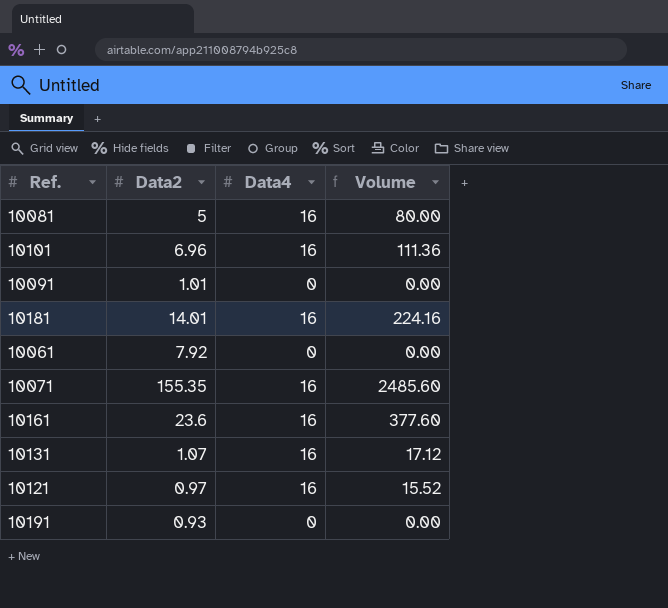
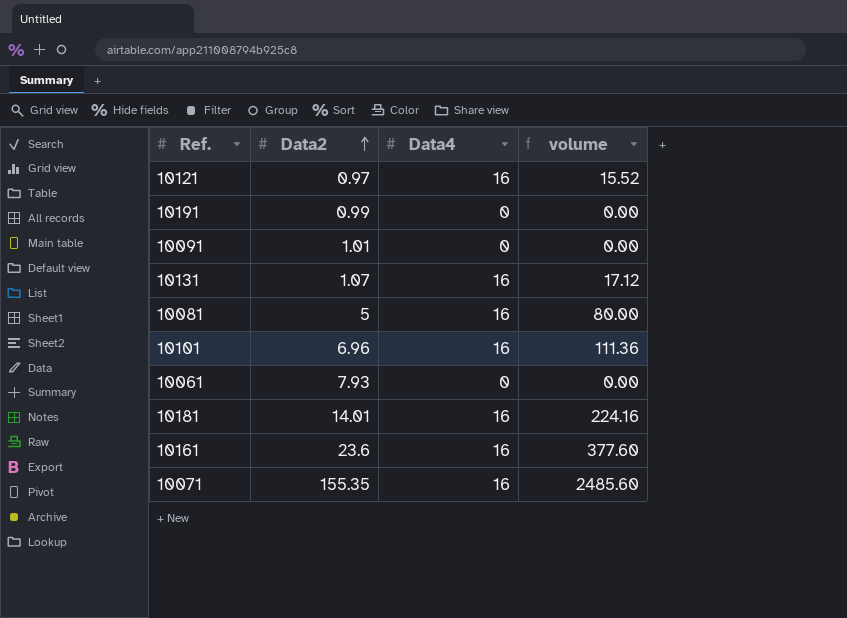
row order: none -> Data2 ascending
column name: Volume -> volume
10191 | Data2: 0.93 -> 0.99
10061 | Data2: 7.92 -> 7.93

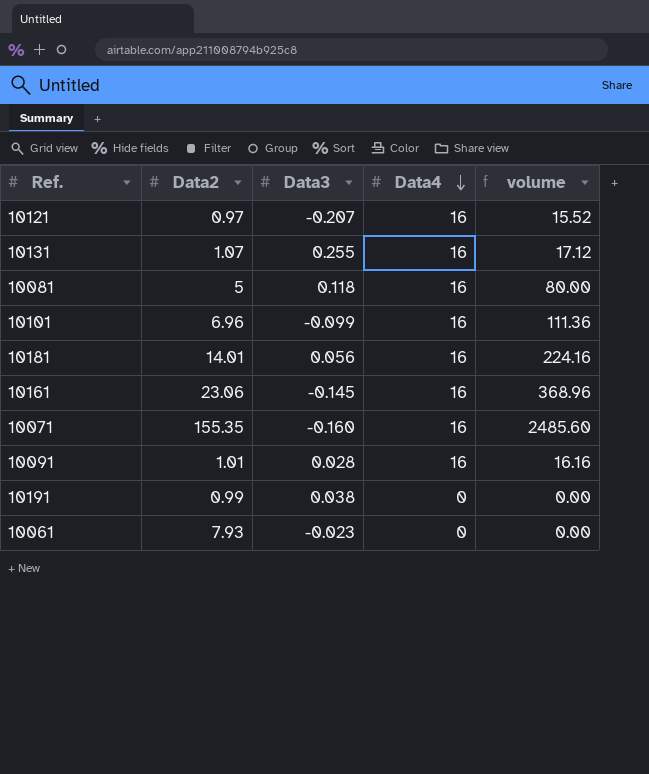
row order: Data2 ascending -> Data4 descending
column Data3 | position: none -> 3
10161 | Data2: 23.6 -> 23.06
10161 | volume: 377.60 -> 368.96
10091 | Data4: 0 -> 16
10091 | volume: 0.00 -> 16.16

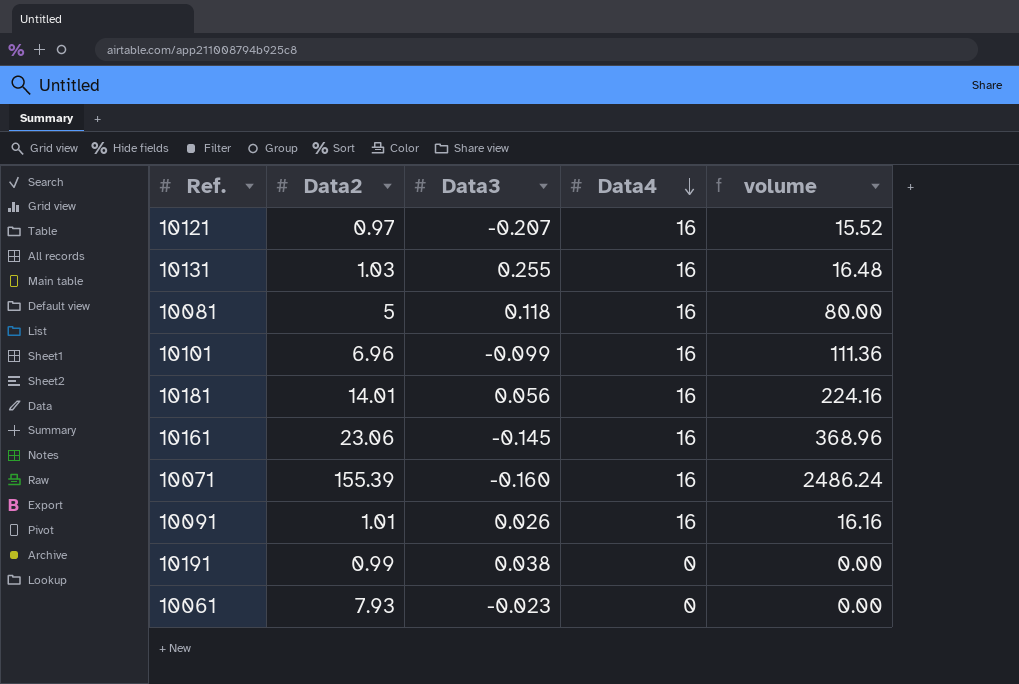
10131 | Data2: 1.07 -> 1.03
10131 | volume: 17.12 -> 16.48
10071 | Data2: 155.35 -> 155.39
10071 | volume: 2485.60 -> 2486.24
10091 | Data3: 0.028 -> 0.026

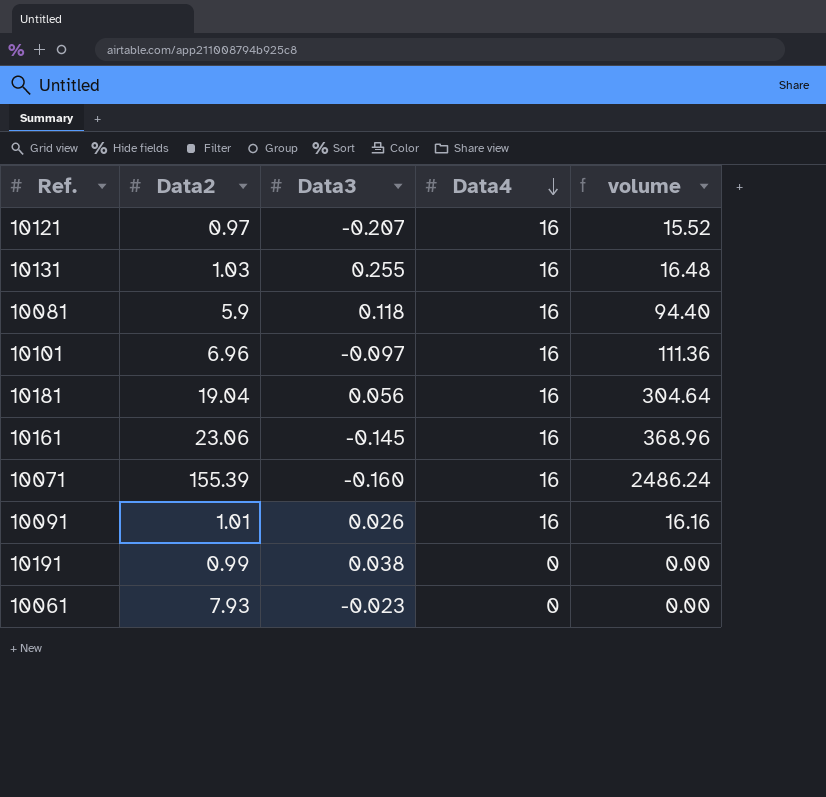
10081 | Data2: 5 -> 5.9
10081 | volume: 80.00 -> 94.40
10101 | Data3: -0.099 -> -0.097
10181 | Data2: 14.01 -> 19.04
10181 | volume: 224.16 -> 304.64

